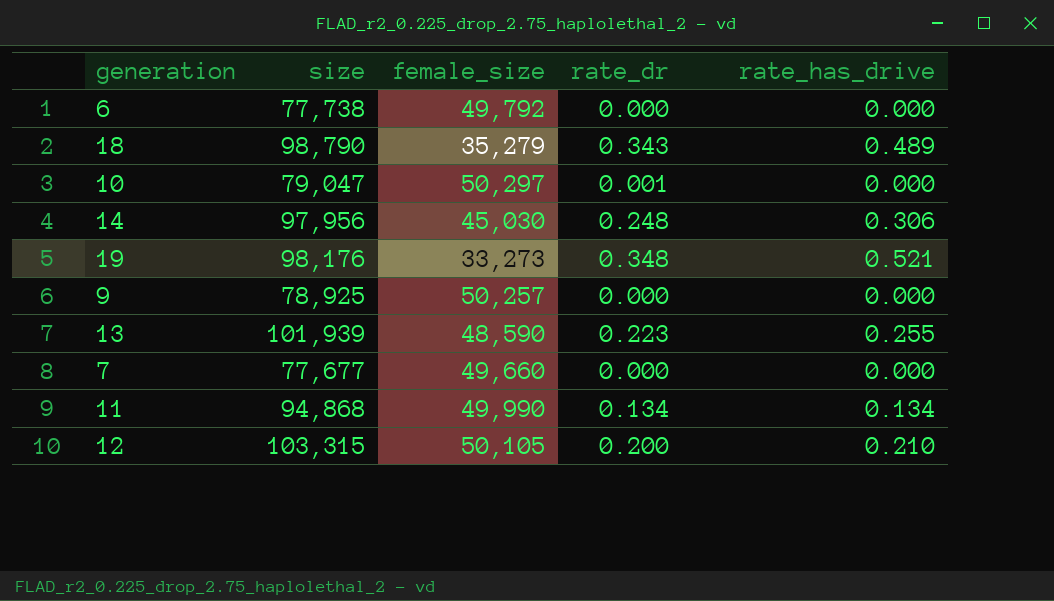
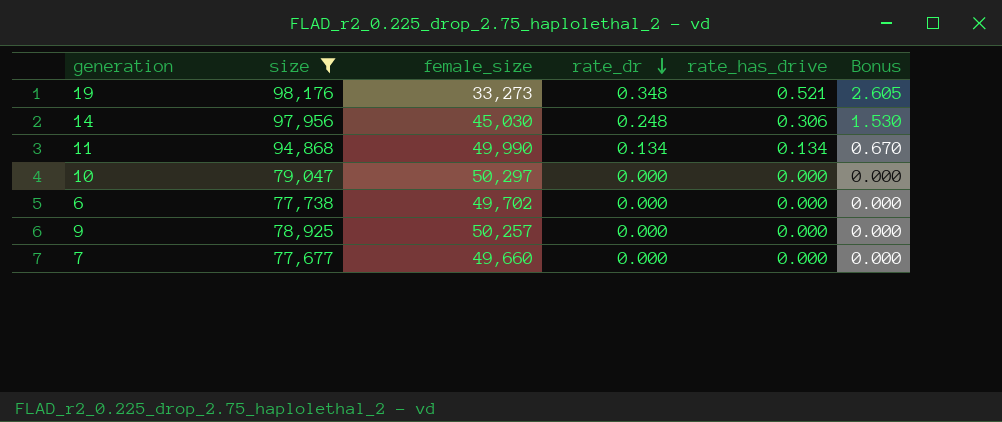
filter: none -> size <= 98,176
row order: none -> rate_dr descending
column Bonus | formula: none -> [rate_has_drive] * 5
10 | rate_dr: 0.001 -> 0.000
6 | female_size: 49,792 -> 49,702

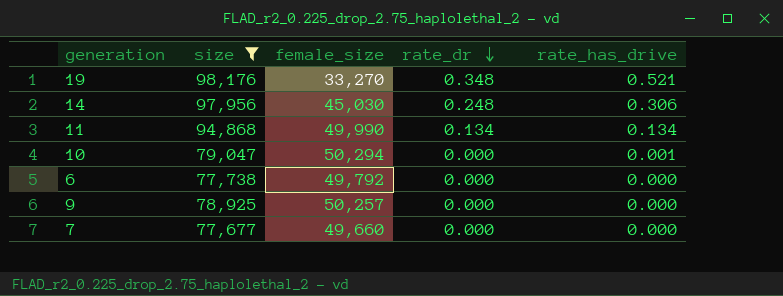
column Bonus | formula: [rate_has_drive] * 5 -> none
19 | female_size: 33,273 -> 33,270
10 | female_size: 50,297 -> 50,294
10 | rate_has_drive: 0.000 -> 0.001
6 | female_size: 49,702 -> 49,792

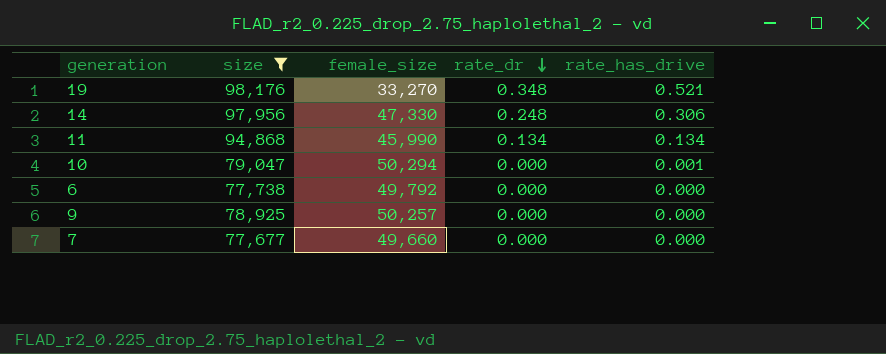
14 | female_size: 45,030 -> 47,330
11 | female_size: 49,990 -> 45,990

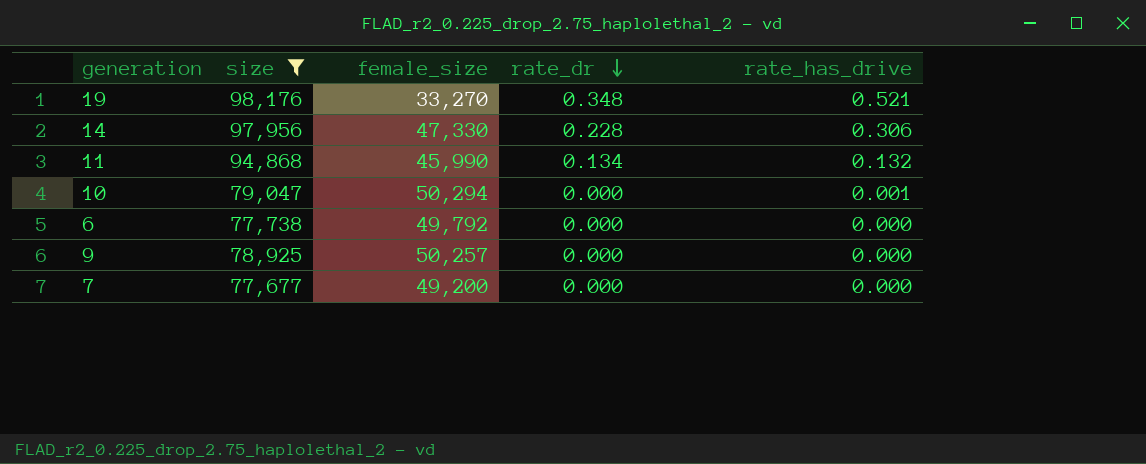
14 | rate_dr: 0.248 -> 0.228
11 | rate_has_drive: 0.134 -> 0.132
7 | female_size: 49,660 -> 49,200

